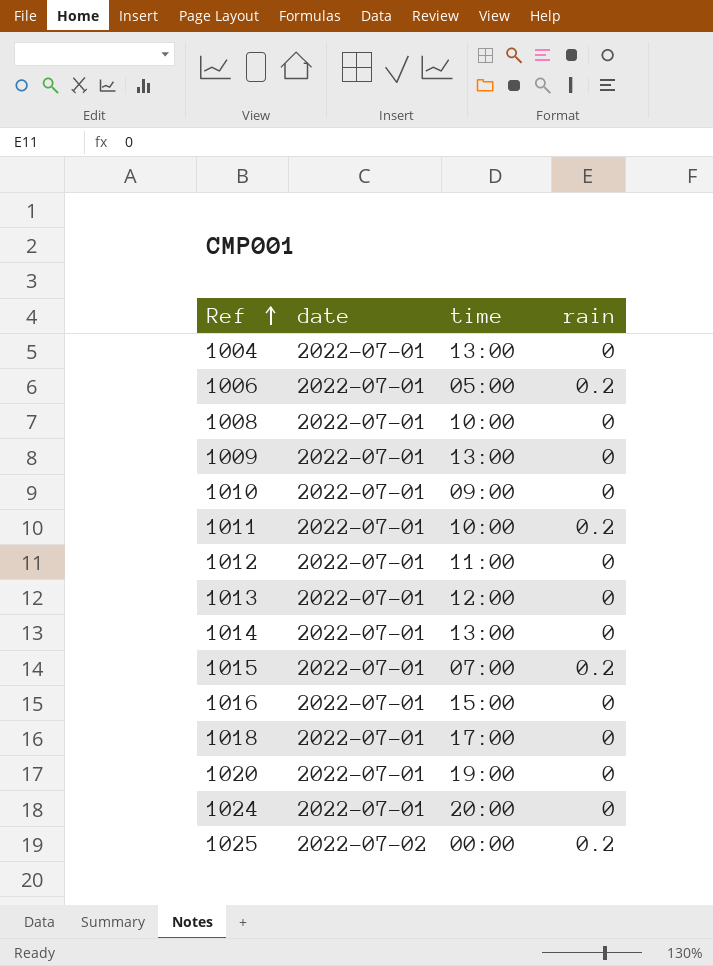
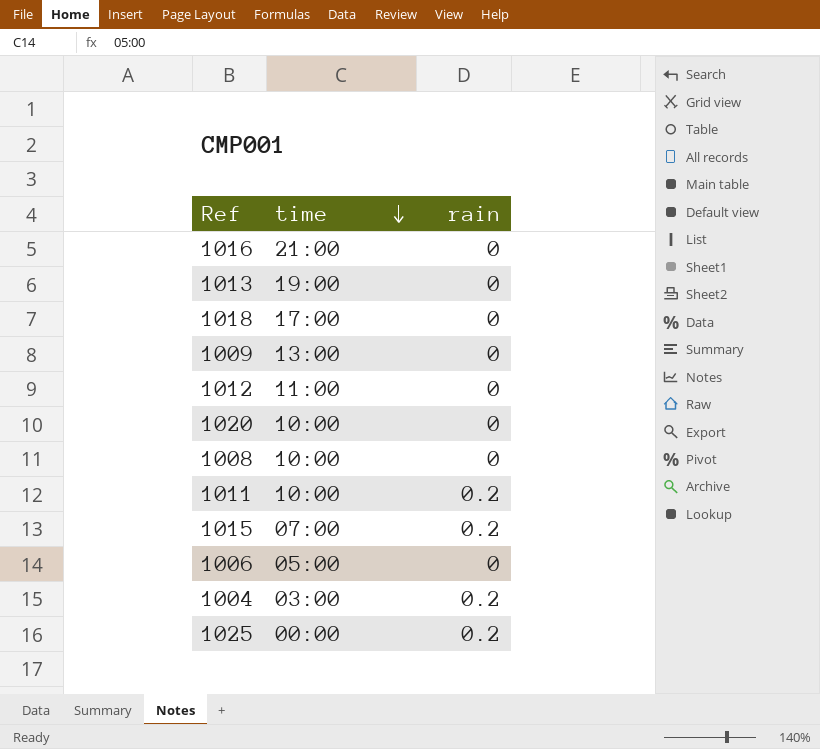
row order: Ref ascending -> time descending
column date | position: 2 -> none
row 1010: 2022-07-01 | 09:00 | 0 -> none
row 1014: 2022-07-01 | 13:00 | 0 -> none
row 1024: 2022-07-01 | 20:00 | 0 -> none
1016 | time: 15:00 -> 21:00
1013 | time: 12:00 -> 19:00
1020 | time: 19:00 -> 10:00
1006 | rain: 0.2 -> 0
1004 | time: 13:00 -> 03:00
1004 | rain: 0 -> 0.2

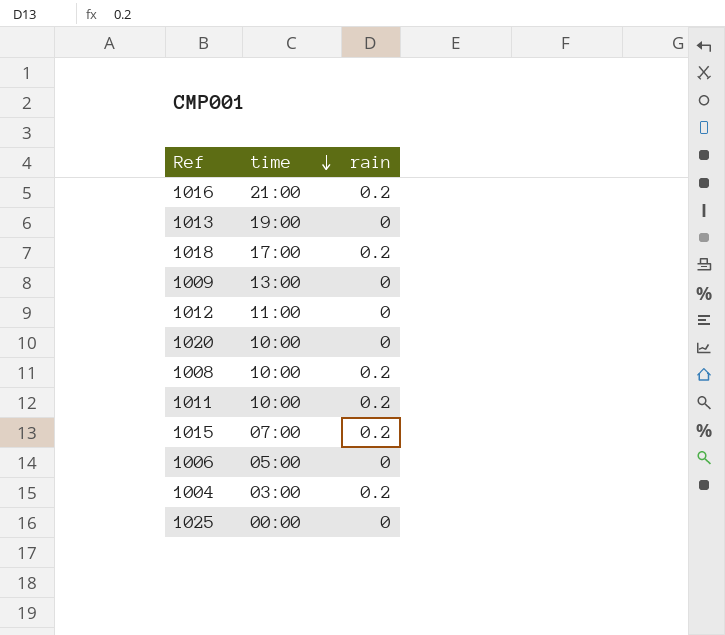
1016 | rain: 0 -> 0.2
1018 | rain: 0 -> 0.2
1008 | rain: 0 -> 0.2
1025 | rain: 0.2 -> 0

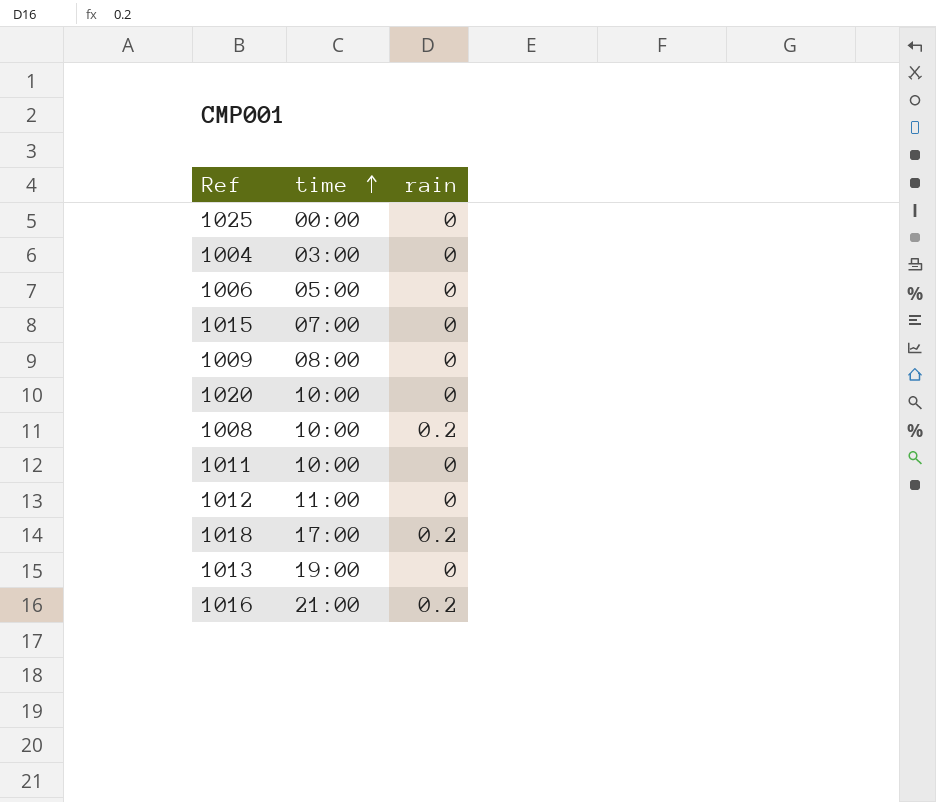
row order: time descending -> time ascending
1004 | rain: 0.2 -> 0
1015 | rain: 0.2 -> 0
1009 | time: 13:00 -> 08:00
1011 | rain: 0.2 -> 0

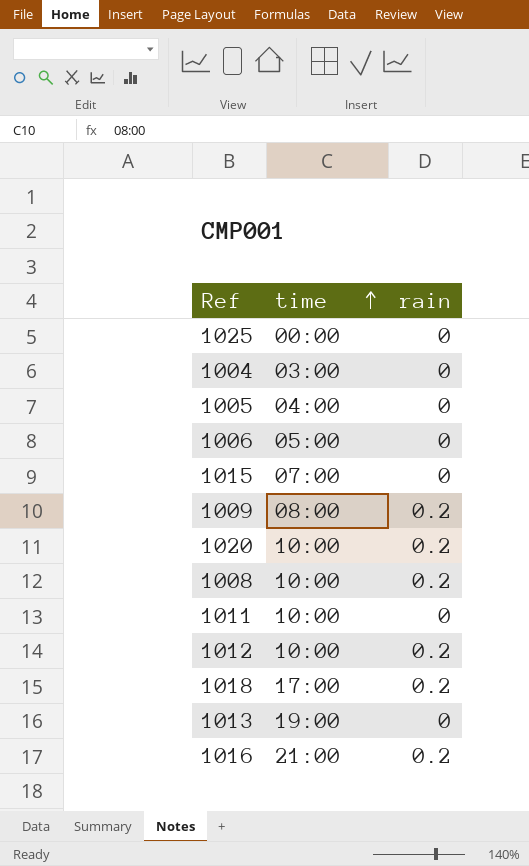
row 1005: none -> 04:00 | 0
1009 | rain: 0 -> 0.2
1020 | rain: 0 -> 0.2
1012 | time: 11:00 -> 10:00
1012 | rain: 0 -> 0.2

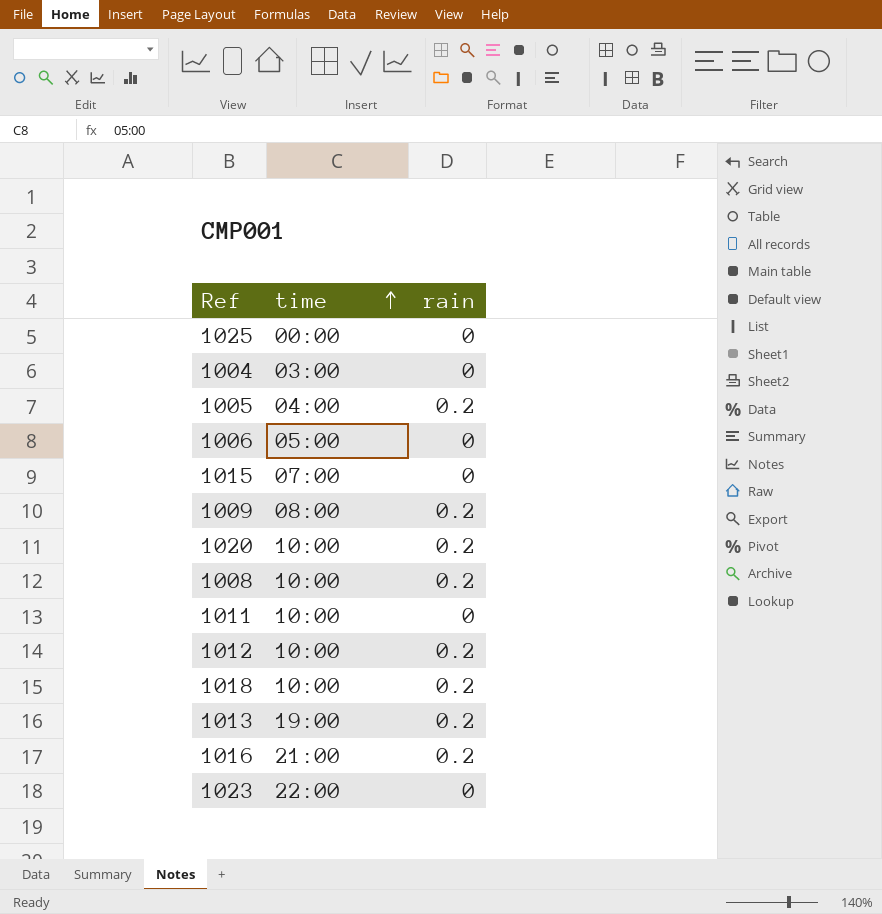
1005 | rain: 0 -> 0.2
1018 | time: 17:00 -> 10:00
1013 | rain: 0 -> 0.2
row 1023: none -> 22:00 | 0

